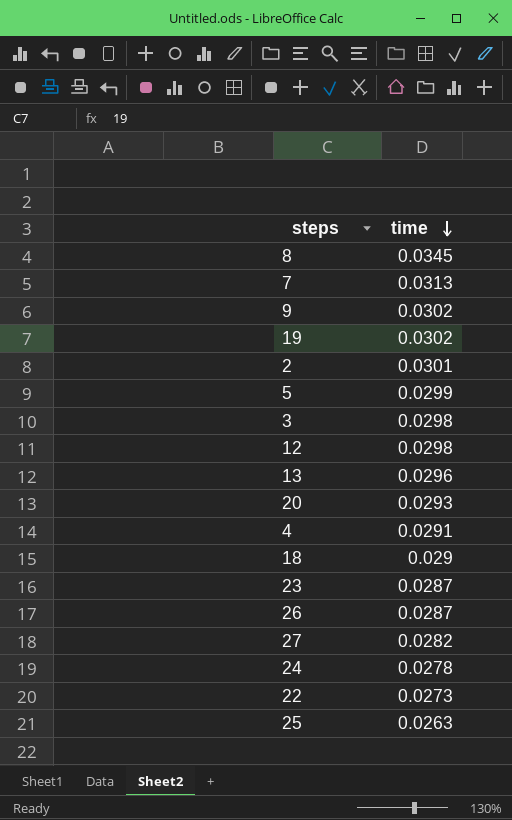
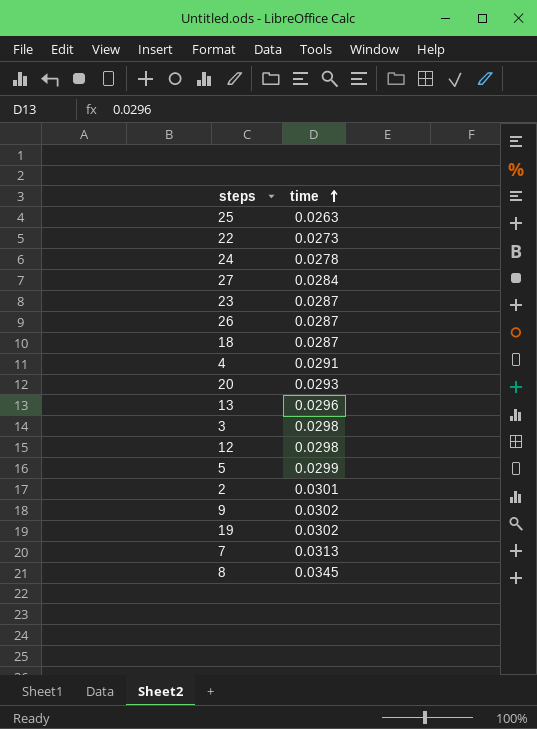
row order: time descending -> time ascending
27 | time: 0.0282 -> 0.0284
18 | time: 0.029 -> 0.0287

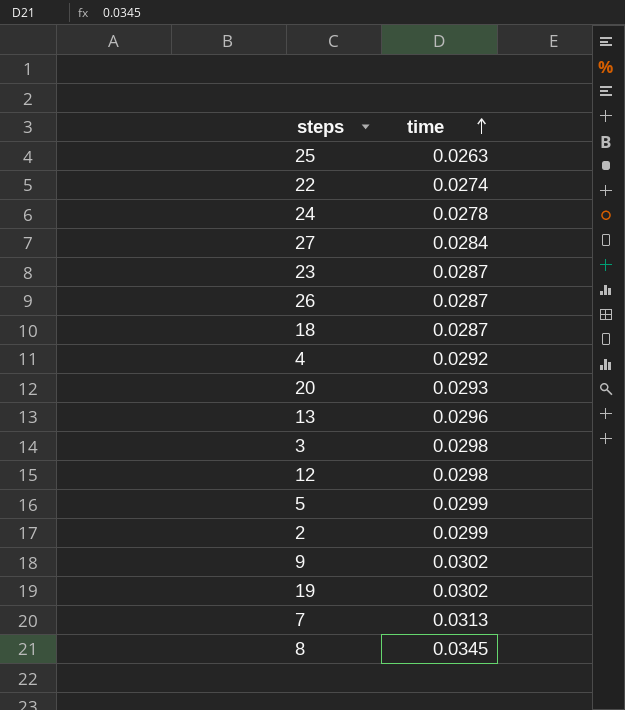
22 | time: 0.0273 -> 0.0274
4 | time: 0.0291 -> 0.0292
2 | time: 0.0301 -> 0.0299

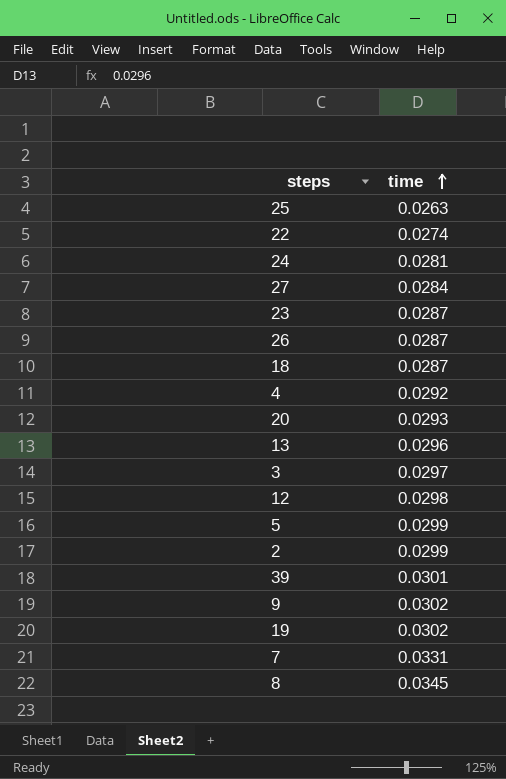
24 | time: 0.0278 -> 0.0281
3 | time: 0.0298 -> 0.0297
row 39: none -> 0.0301
7 | time: 0.0313 -> 0.0331

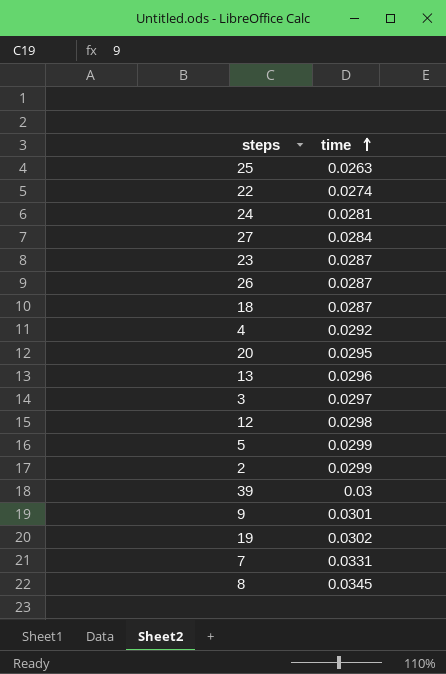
20 | time: 0.0293 -> 0.0295
39 | time: 0.0301 -> 0.03
9 | time: 0.0302 -> 0.0301

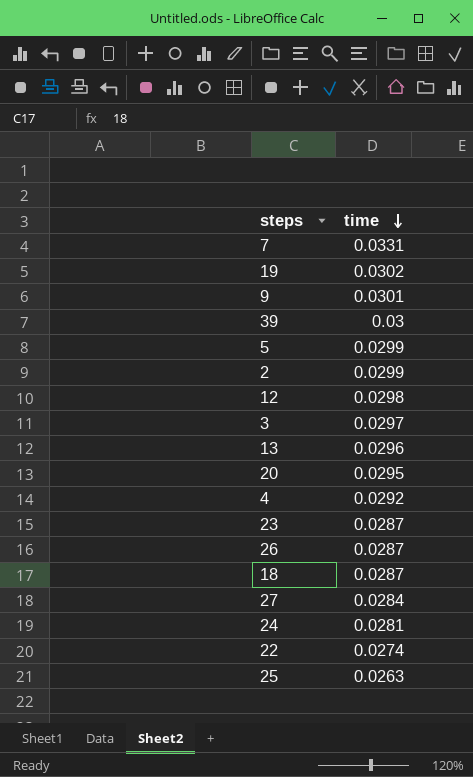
row order: time ascending -> time descending
row 8: 0.0345 -> none

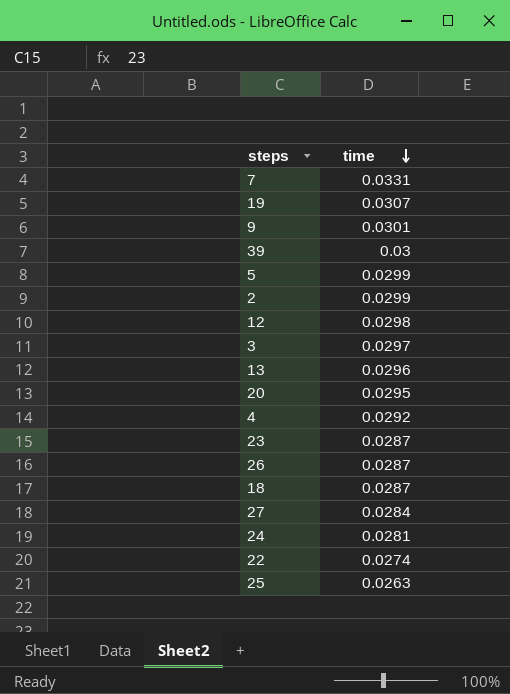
19 | time: 0.0302 -> 0.0307

